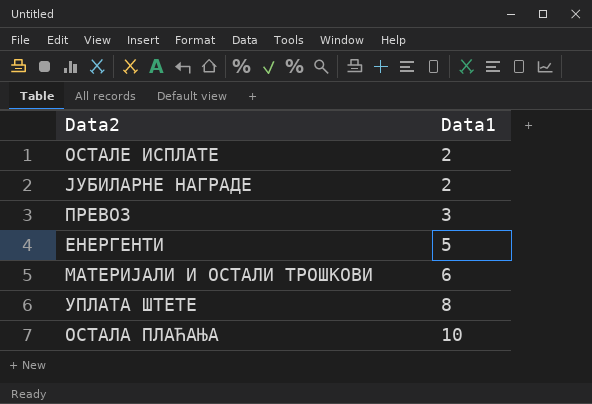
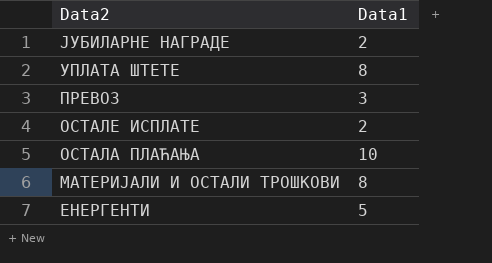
row order: Data1 ascending -> Data2 descending
МАТЕРИЈАЛИ И ОСТАЛИ ТРОШКОВИ | Data1: 6 -> 8

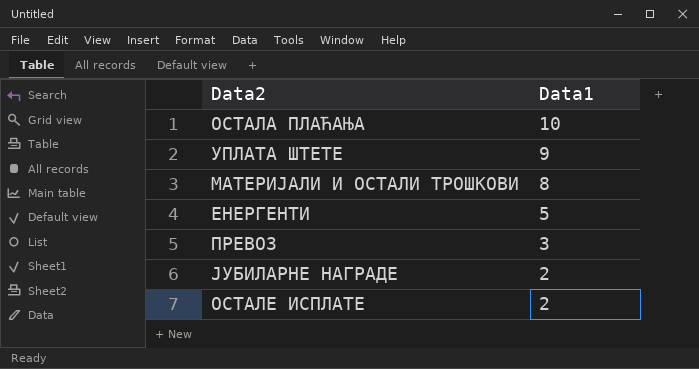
row order: Data2 descending -> Data1 descending
УПЛАТА ШТЕТЕ | Data1: 8 -> 9

